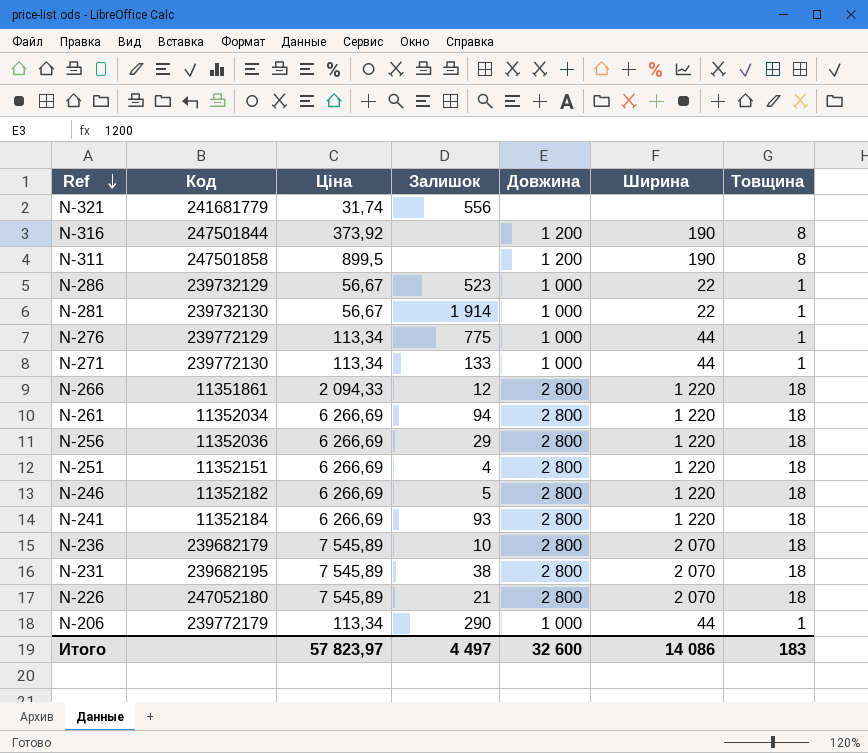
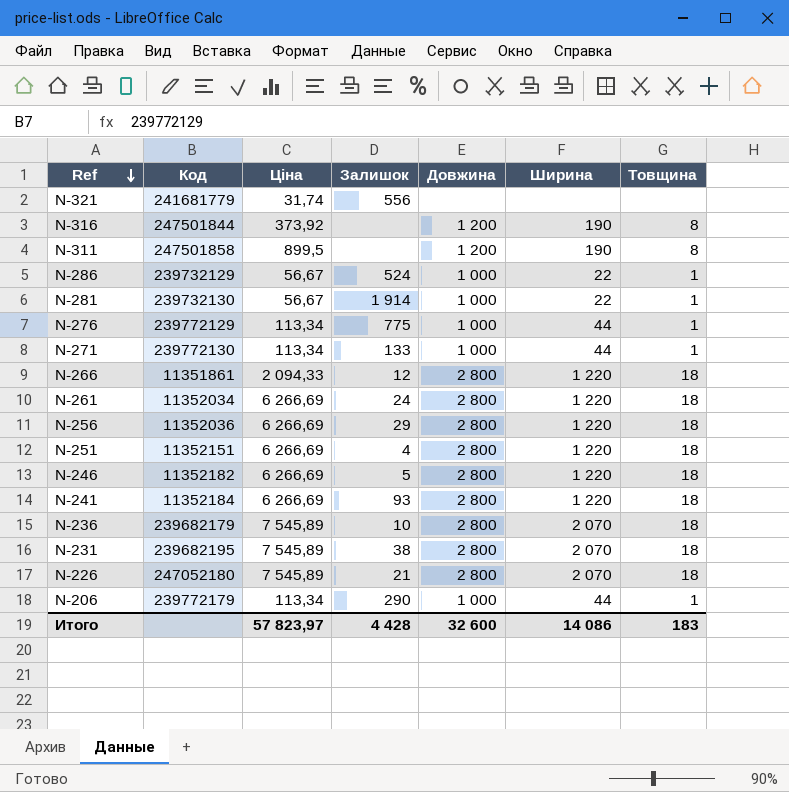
N-286 | Залишок: 523 -> 524
N-261 | Залишок: 94 -> 24
Итого | Залишок: 4 497 -> 4 428

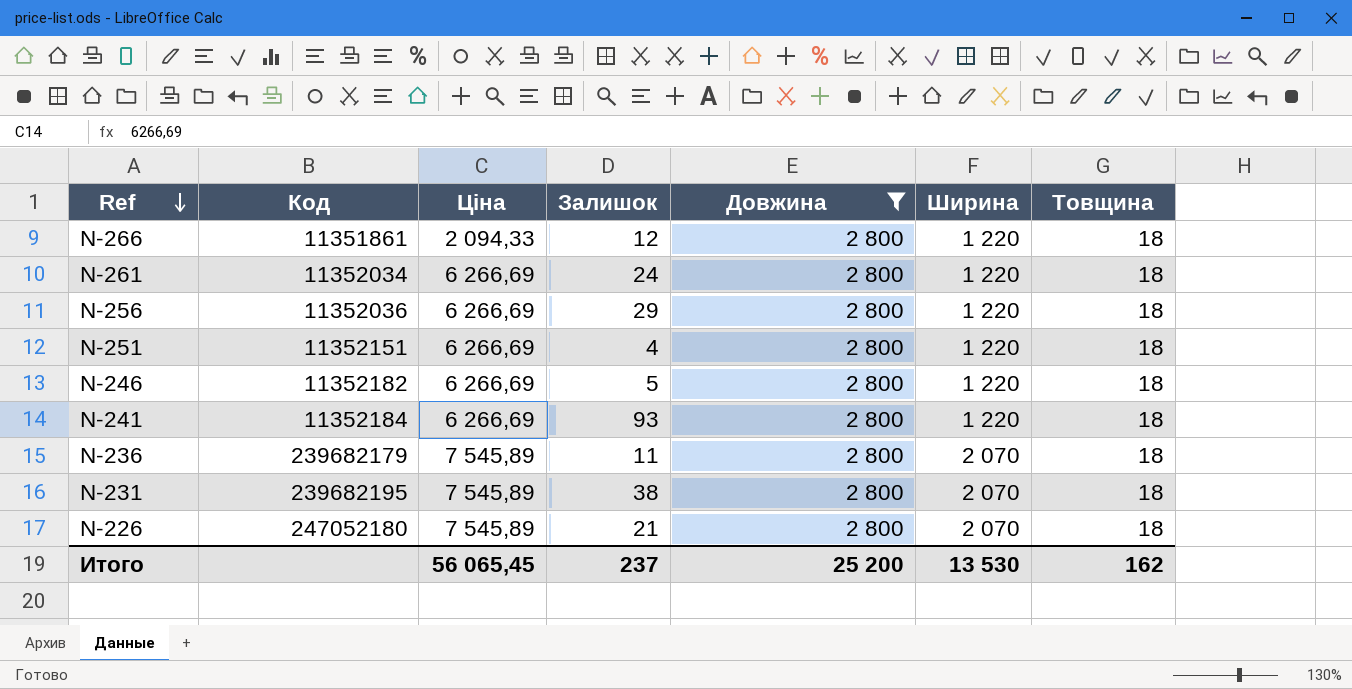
filter: none -> Довжина = 2 800
N-236 | Залишок: 10 -> 11
Итого | Ціна: 57 823,97 -> 56 065,45
Итого | Залишок: 4 428 -> 237
Итого | Довжина: 32 600 -> 25 200
Итого | Ширина: 14 086 -> 13 530
Итого | Товщина: 183 -> 162

